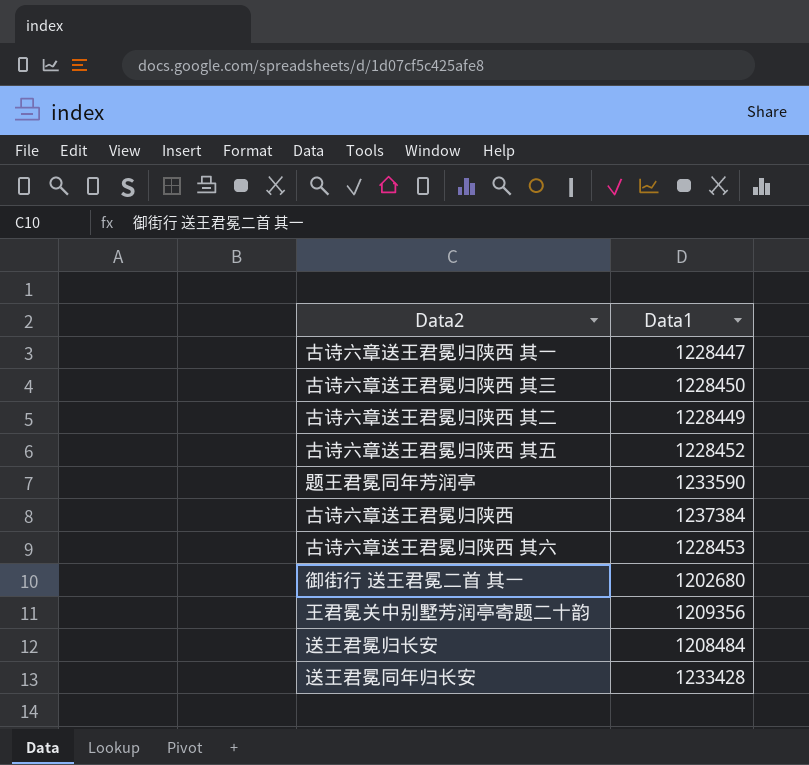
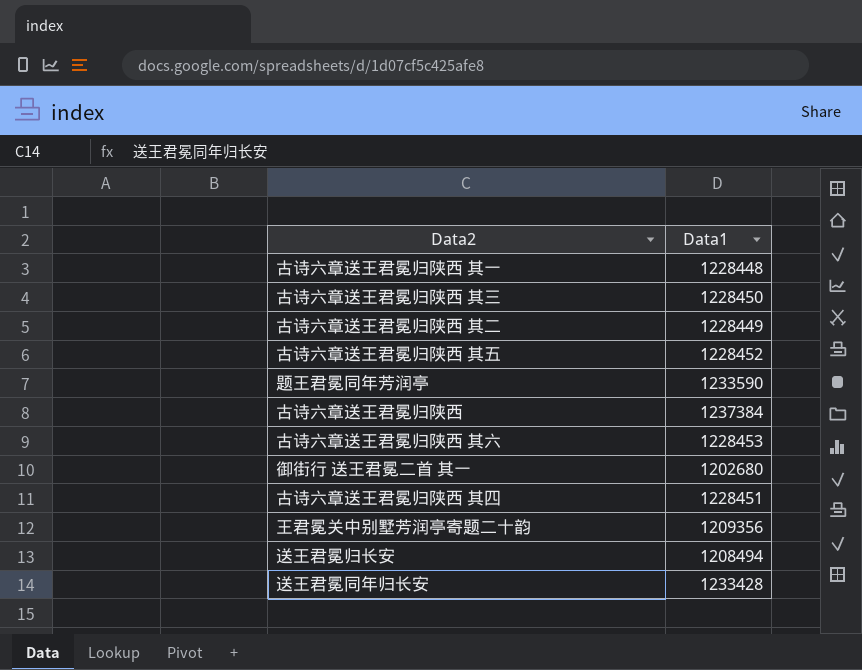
古诗六章送王君冕归陕西 其一 | Data1: 1228447 -> 1228448
row 古诗六章送王君冕归陕西 其四: none -> 1228451
送王君冕归长安 | Data1: 1208484 -> 1208494

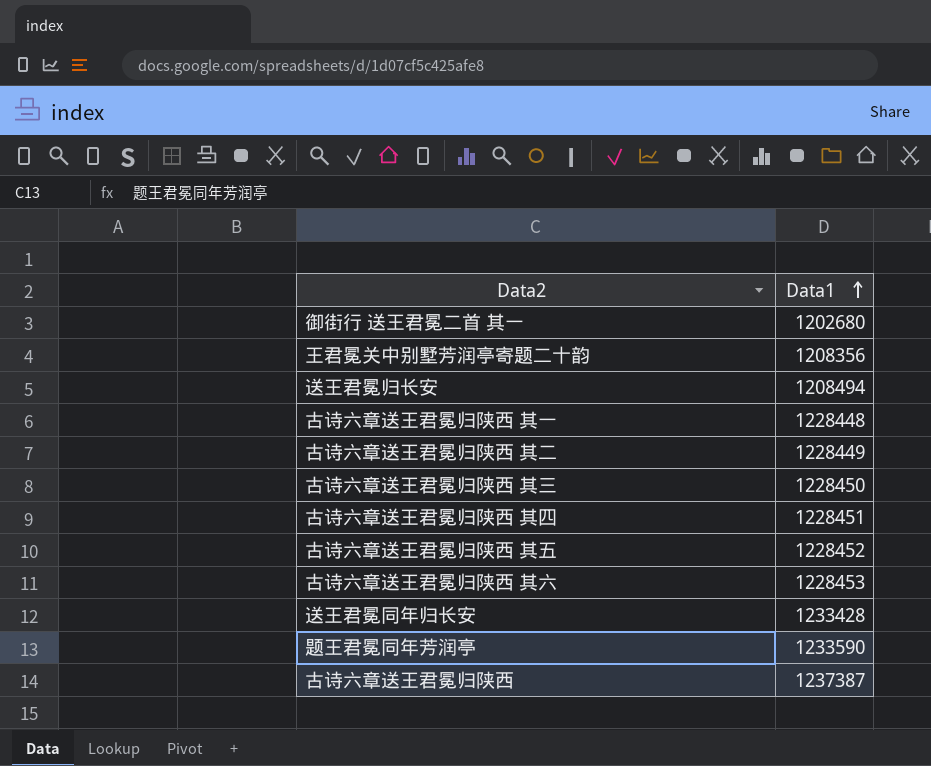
row order: none -> Data1 ascending
王君冕关中别墅芳润亭寄题二十韵 | Data1: 1209356 -> 1208356
古诗六章送王君冕归陕西 | Data1: 1237384 -> 1237387

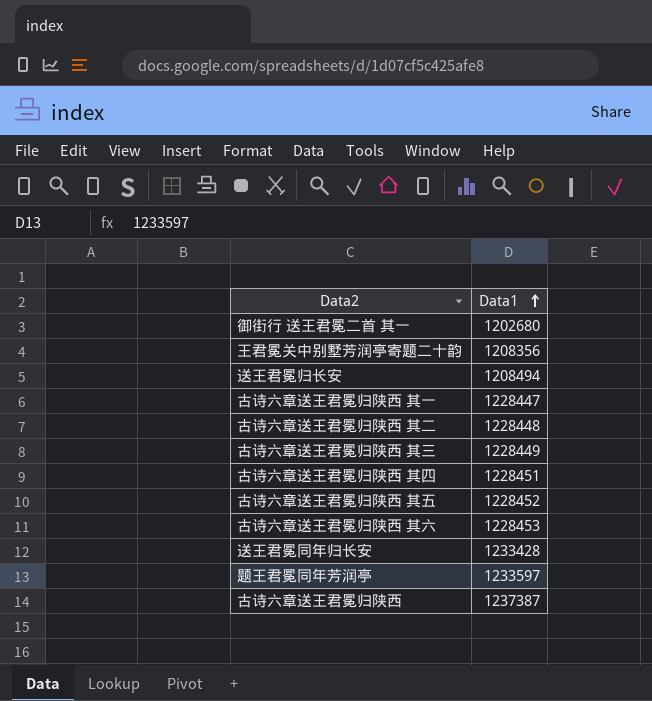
古诗六章送王君冕归陕西 其一 | Data1: 1228448 -> 1228447
古诗六章送王君冕归陕西 其二 | Data1: 1228449 -> 1228448
古诗六章送王君冕归陕西 其三 | Data1: 1228450 -> 1228449
题王君冕同年芳润亭 | Data1: 1233590 -> 1233597

